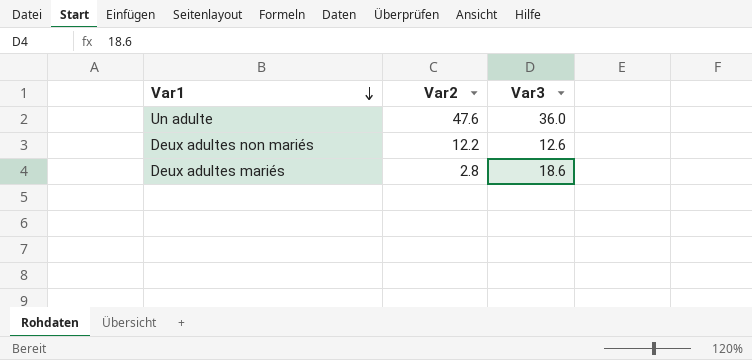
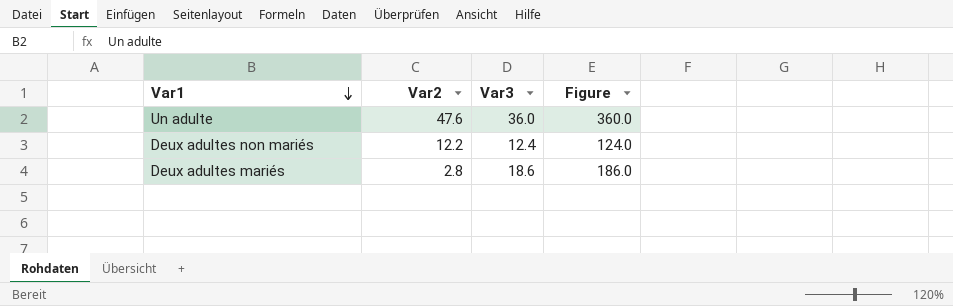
column Figure | formula: none -> [Var3] * 10
Deux adultes non mariés | Var3: 12.6 -> 12.4

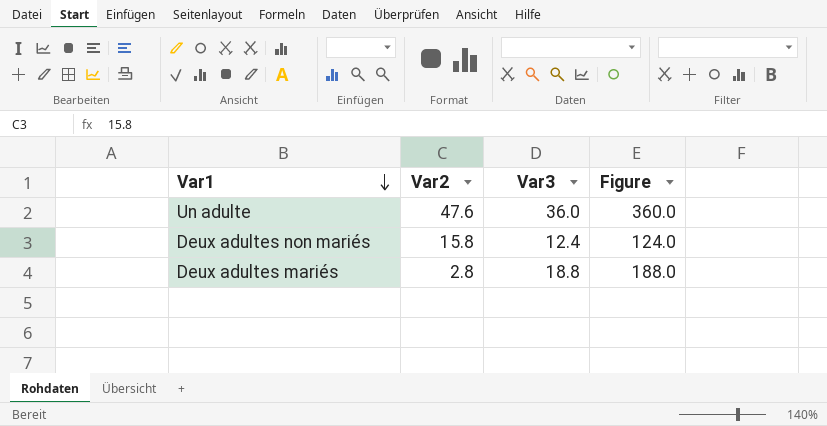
Deux adultes non mariés | Var2: 12.2 -> 15.8
Deux adultes mariés | Var3: 18.6 -> 18.8
Deux adultes mariés | Figure: 186.0 -> 188.0

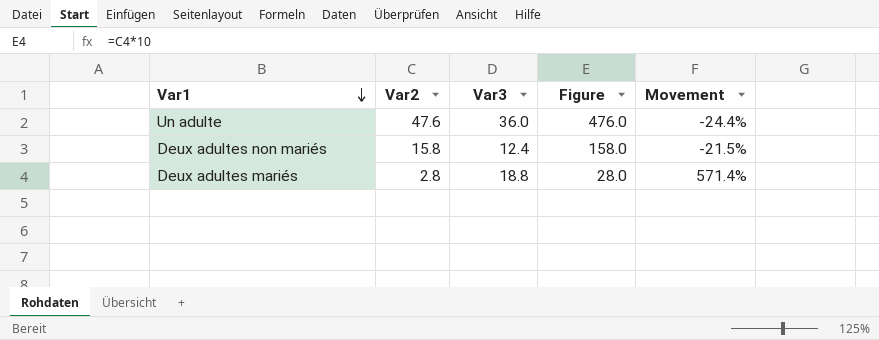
column Figure | formula: [Var3] * 10 -> [Var2] * 10
column Movement | formula: none -> ([Var3] - [Var2]) / [Var2]

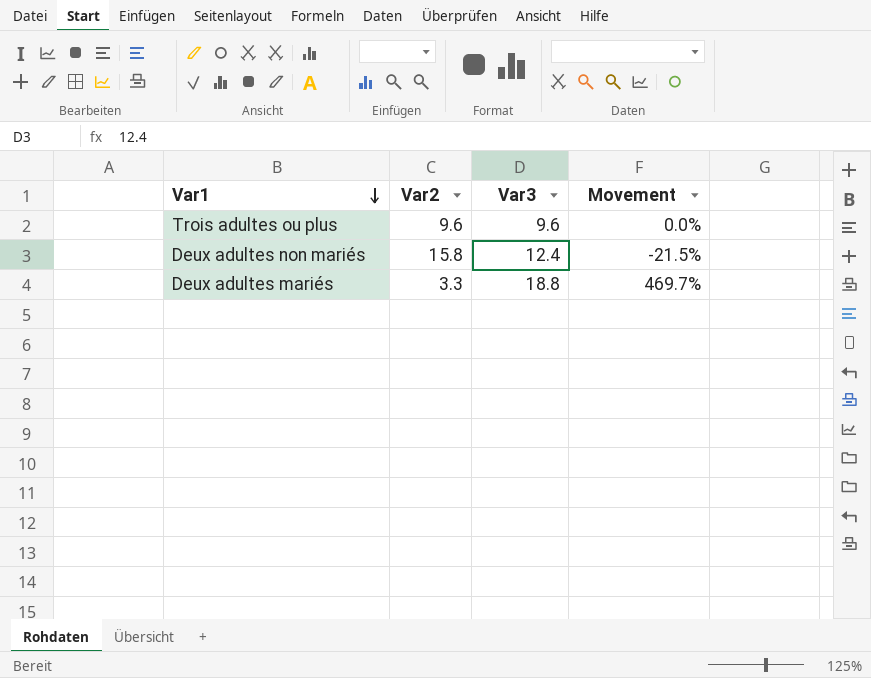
column Figure | formula: [Var2] * 10 -> none
row Un adulte: 47.6 | 36.0 | 476.0 | -24.4% -> none
row Trois adultes ou plus: none -> 9.6 | 9.6 | 0.0%
Deux adultes mariés | Var2: 2.8 -> 3.3
Deux adultes mariés | Movement: 571.4% -> 469.7%

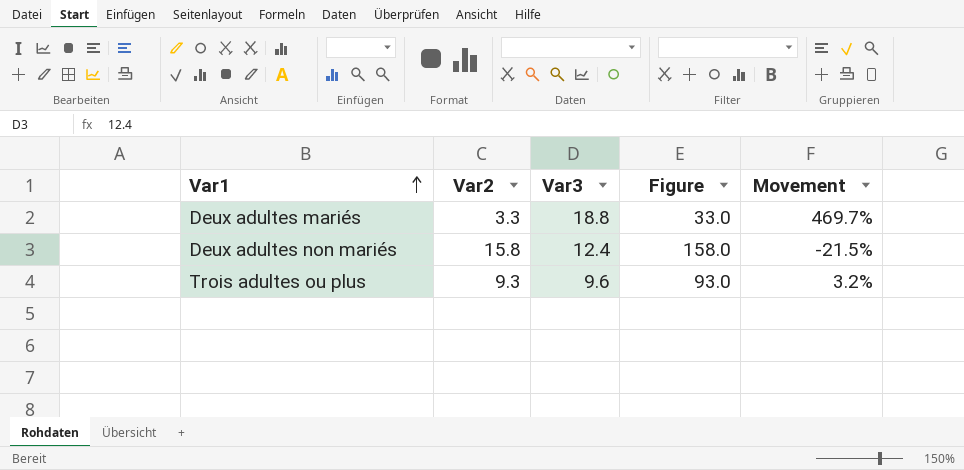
row order: Var1 descending -> Var1 ascending
column Figure | formula: none -> [Var2] * 10
Trois adultes ou plus | Var2: 9.6 -> 9.3
Trois adultes ou plus | Movement: 0.0% -> 3.2%

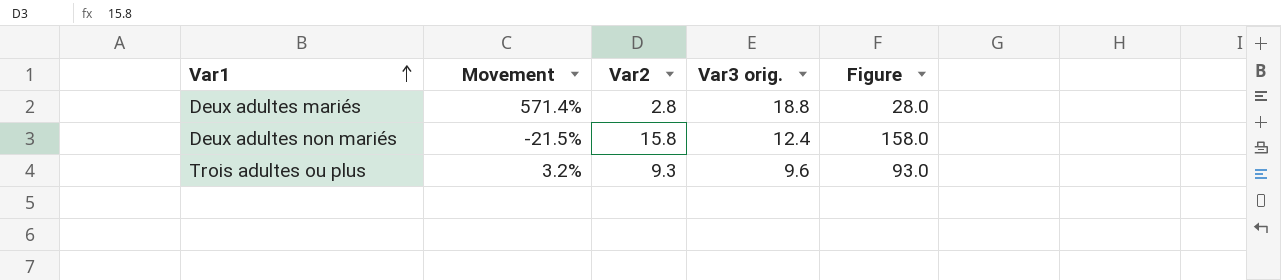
column Movement | position: 5 -> 2
column name: Var3 -> Var3 orig.
Deux adultes mariés | Movement: 469.7% -> 571.4%
Deux adultes mariés | Var2: 3.3 -> 2.8
Deux adultes mariés | Figure: 33.0 -> 28.0

